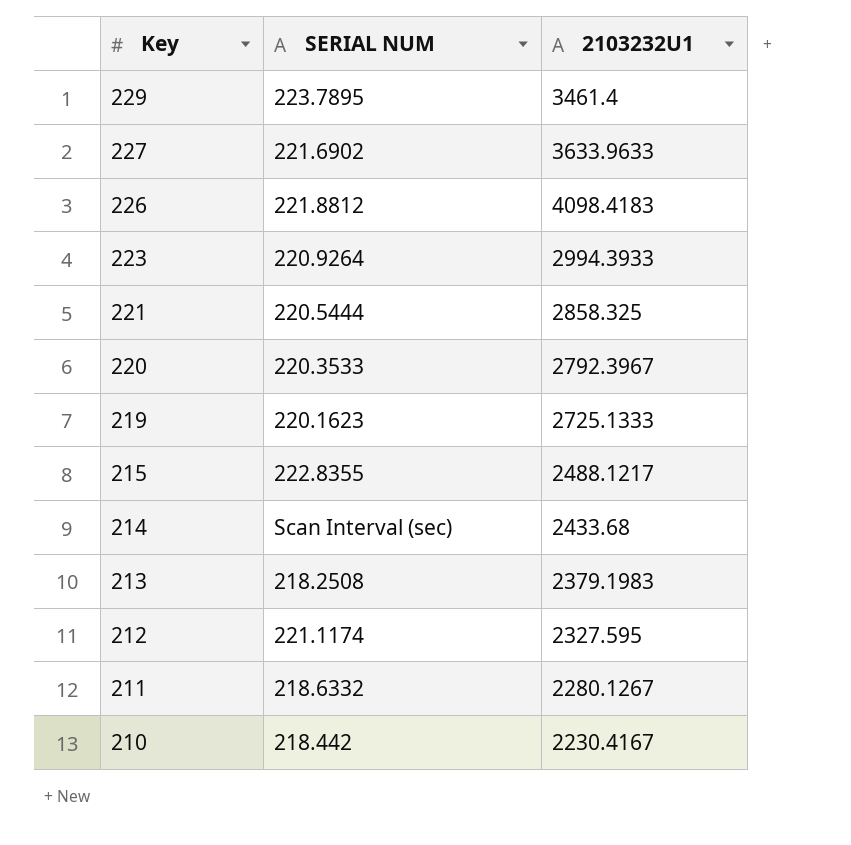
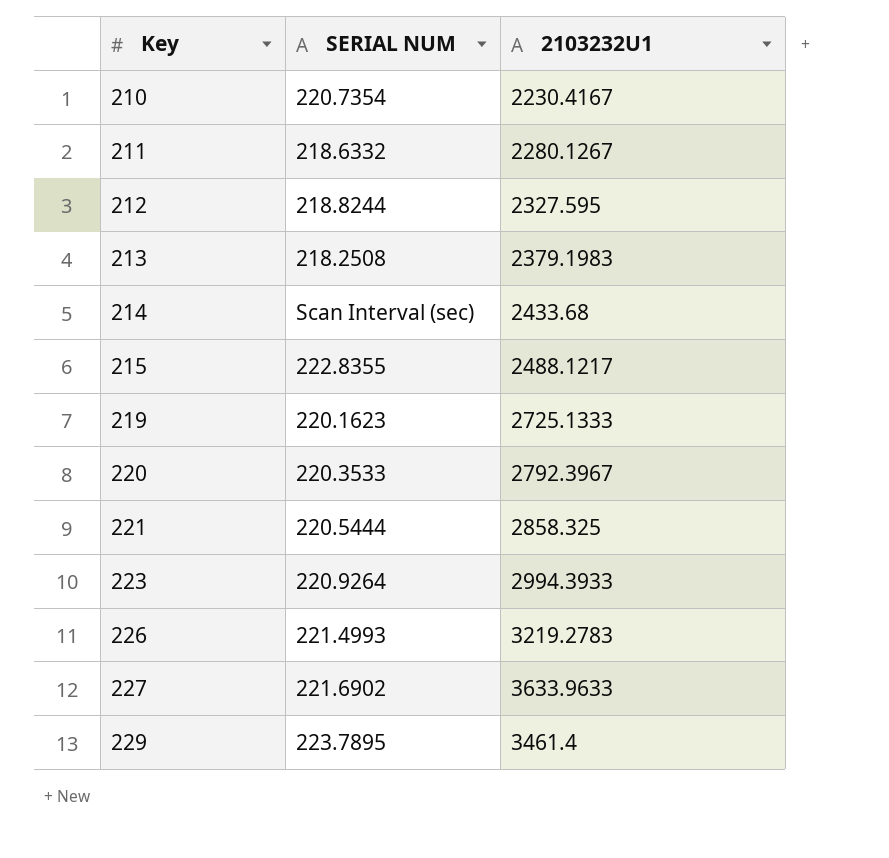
row order: Key descending -> Key ascending
210 | SERIAL NUM: 218.442 -> 220.7354
212 | SERIAL NUM: 221.1174 -> 218.8244
226 | SERIAL NUM: 221.8812 -> 221.4993
226 | 2103232U1: 4098.4183 -> 3219.2783

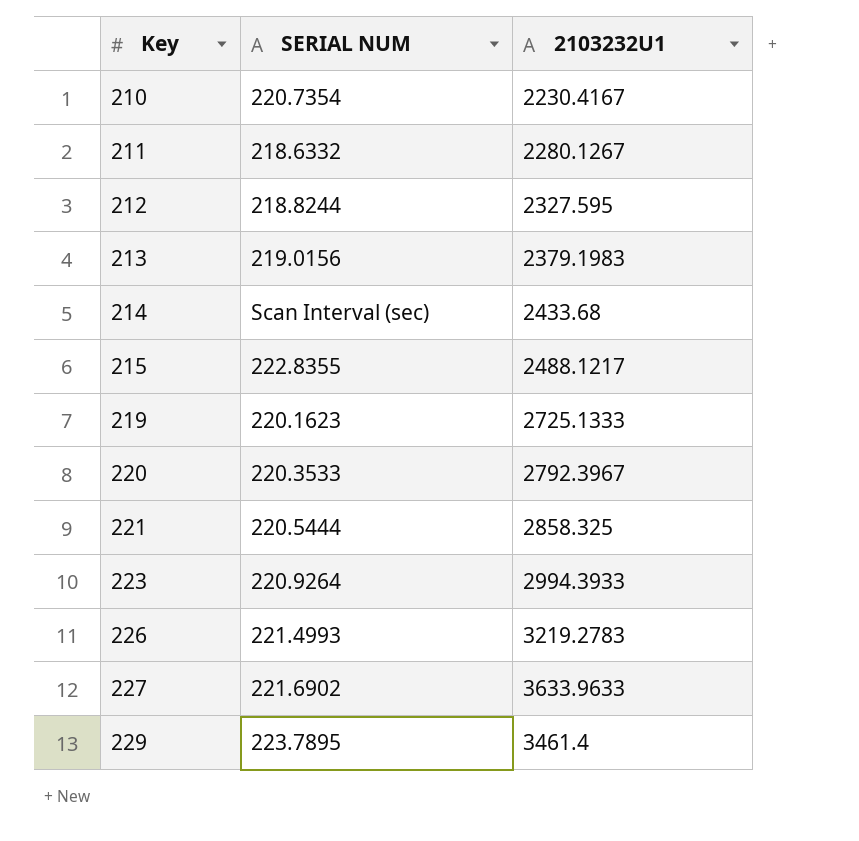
213 | SERIAL NUM: 218.2508 -> 219.0156

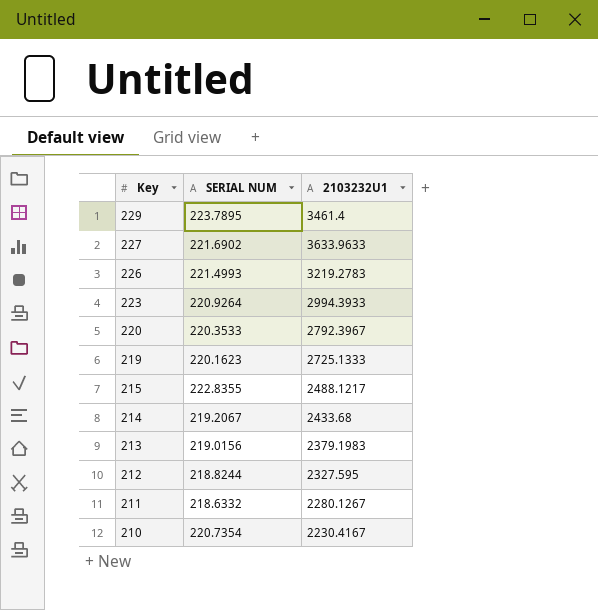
row order: Key ascending -> Key descending
row 221: 220.5444 | 2858.325 -> none
214 | SERIAL NUM: Scan Interval (sec) -> 219.2067

